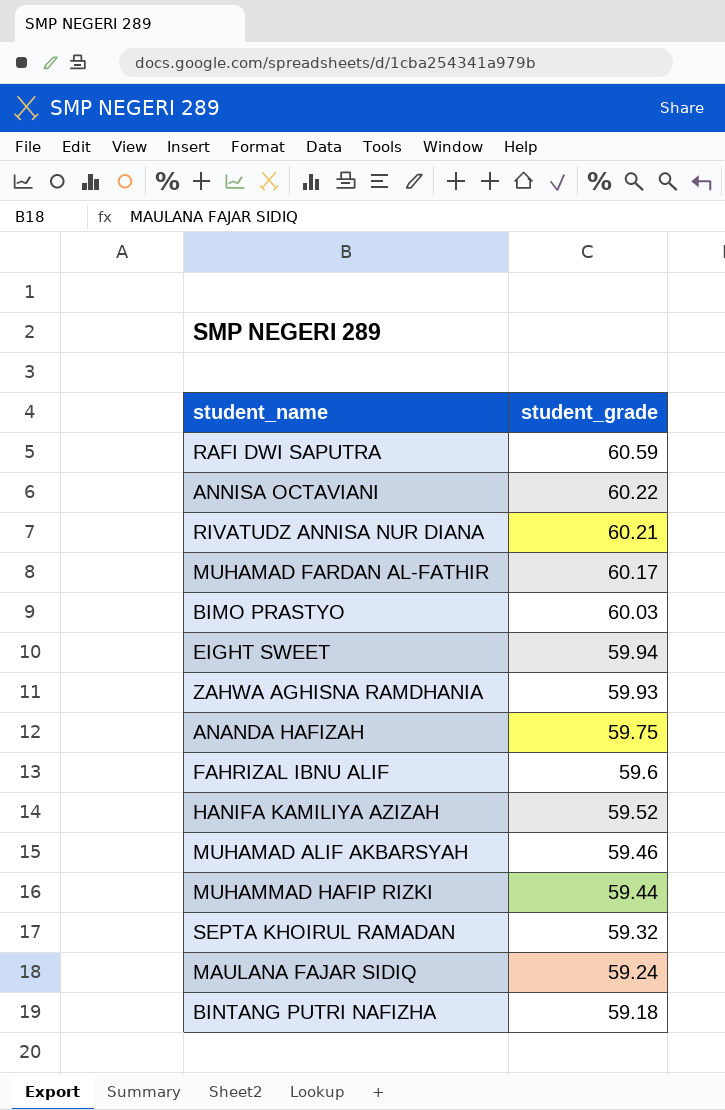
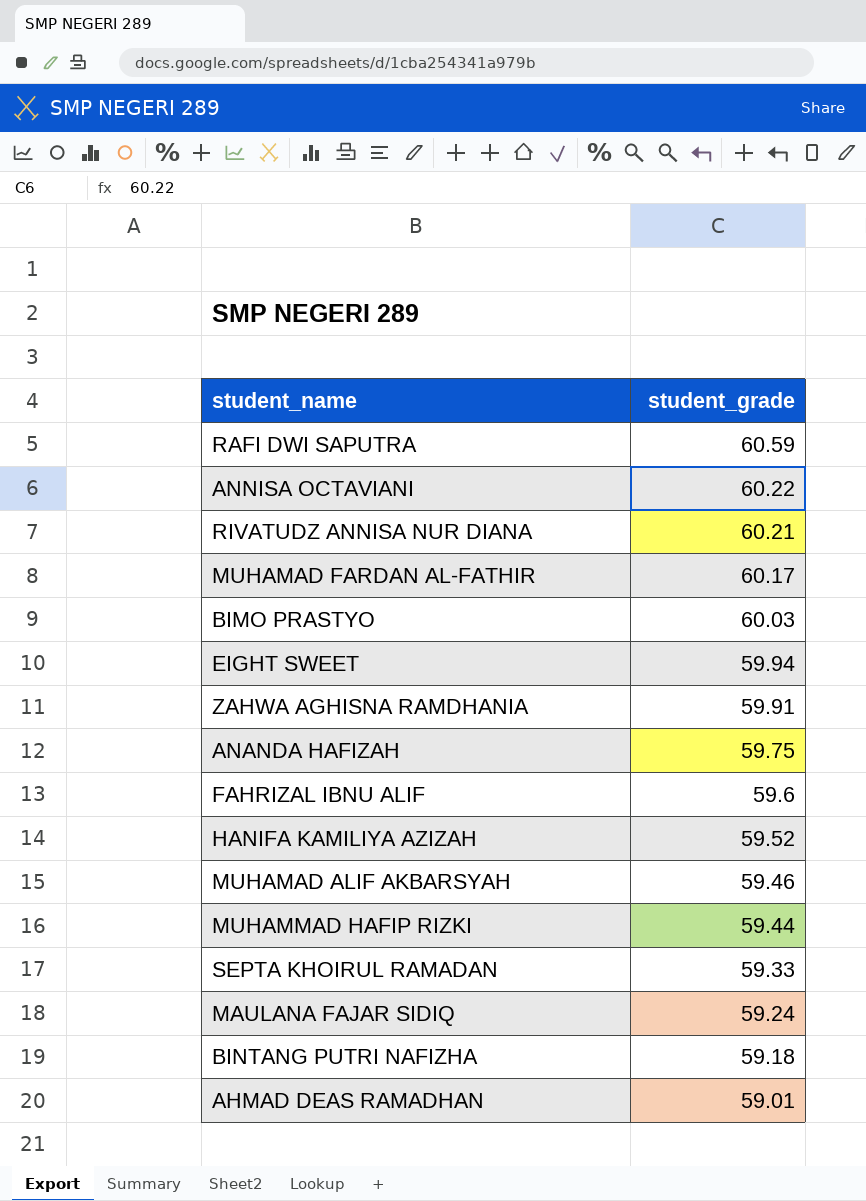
ZAHWA AGHISNA RAMDHANIA | student_grade: 59.93 -> 59.91
SEPTA KHOIRUL RAMADAN | student_grade: 59.32 -> 59.33
row AHMAD DEAS RAMADHAN: none -> 59.01

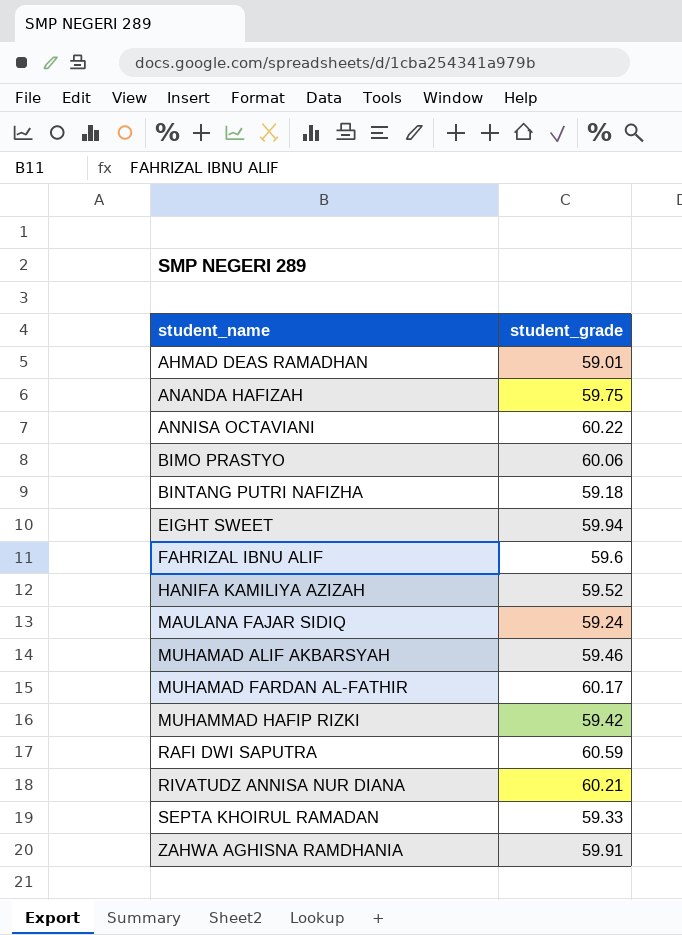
row order: student_grade descending -> student_name ascending
BIMO PRASTYO | student_grade: 60.03 -> 60.06
MUHAMMAD HAFIP RIZKI | student_grade: 59.44 -> 59.42

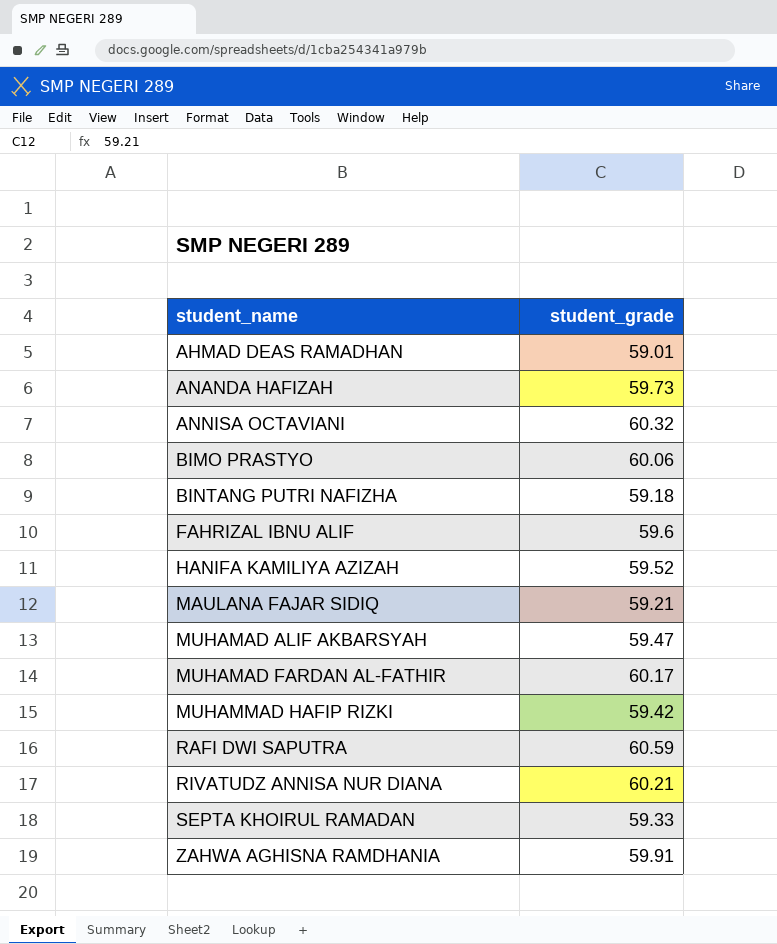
row EIGHT SWEET: 59.94 -> none
ANANDA HAFIZAH | student_grade: 59.75 -> 59.73
ANNISA OCTAVIANI | student_grade: 60.22 -> 60.32
MAULANA FAJAR SIDIQ | student_grade: 59.24 -> 59.21
MUHAMAD ALIF AKBARSYAH | student_grade: 59.46 -> 59.47

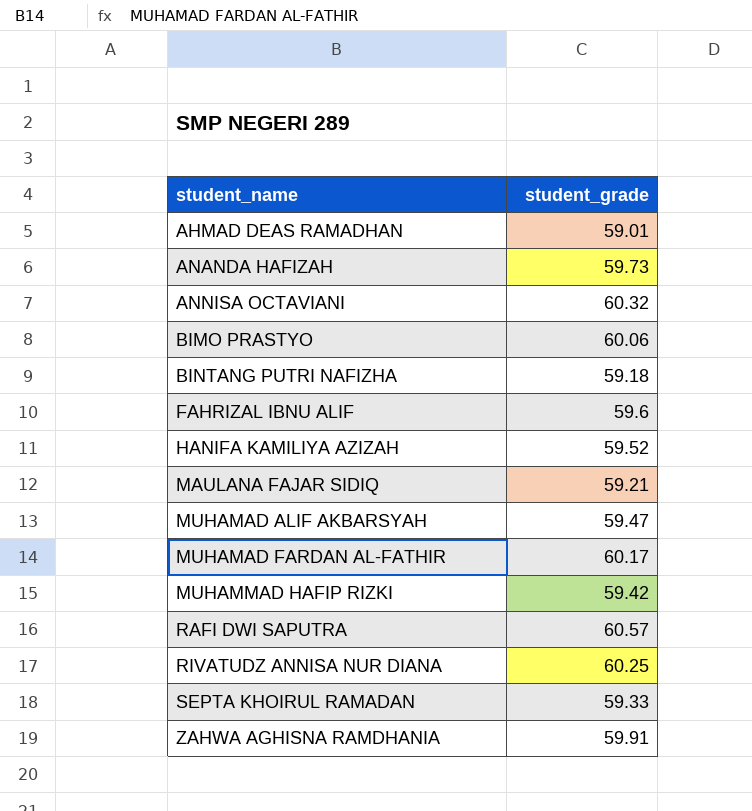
RAFI DWI SAPUTRA | student_grade: 60.59 -> 60.57
RIVATUDZ ANNISA NUR DIANA | student_grade: 60.21 -> 60.25

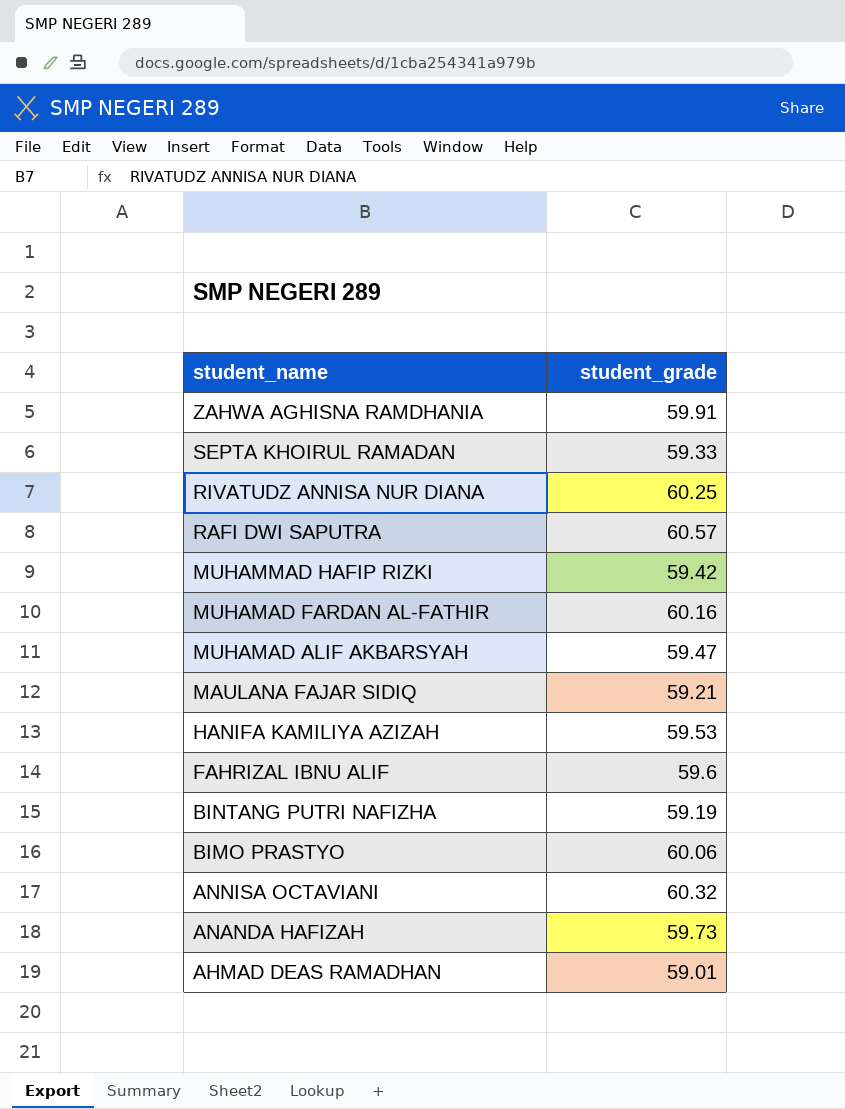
row order: student_name ascending -> student_name descending
MUHAMAD FARDAN AL-FATHIR | student_grade: 60.17 -> 60.16
HANIFA KAMILIYA AZIZAH | student_grade: 59.52 -> 59.53
BINTANG PUTRI NAFIZHA | student_grade: 59.18 -> 59.19

